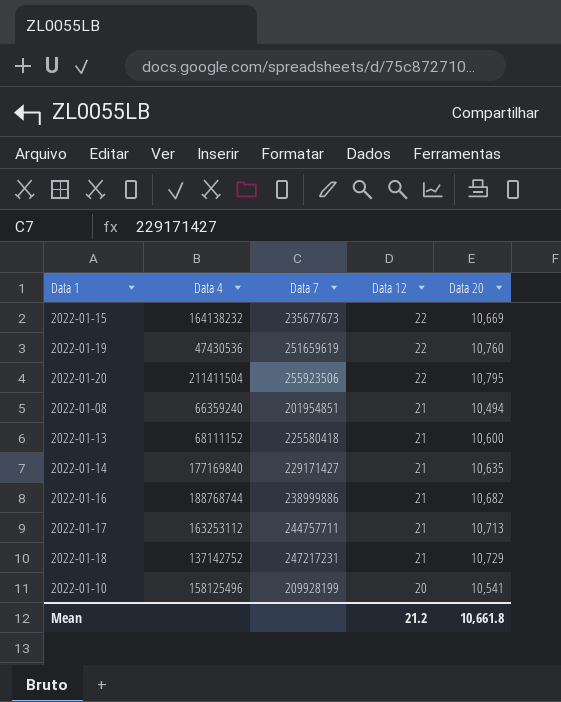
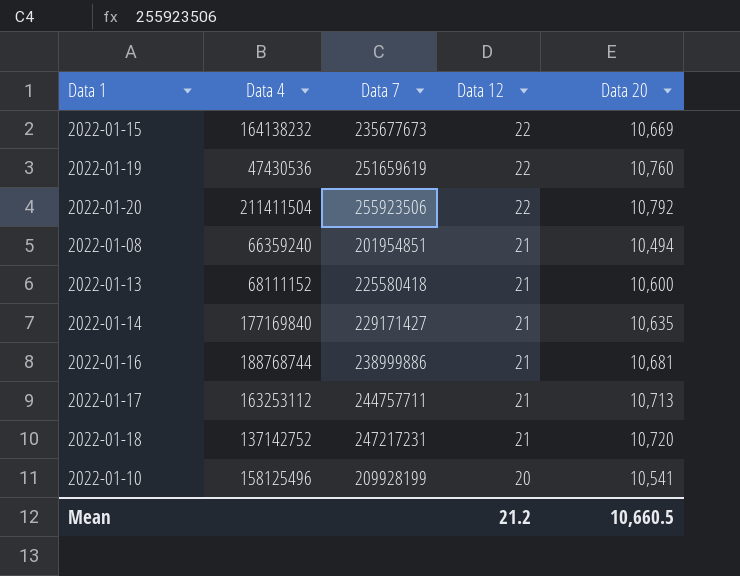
2022-01-20 | Data 20: 10,795 -> 10,792
2022-01-16 | Data 20: 10,682 -> 10,681
2022-01-18 | Data 20: 10,729 -> 10,720
Mean | Data 20: 10,661.8 -> 10,660.5

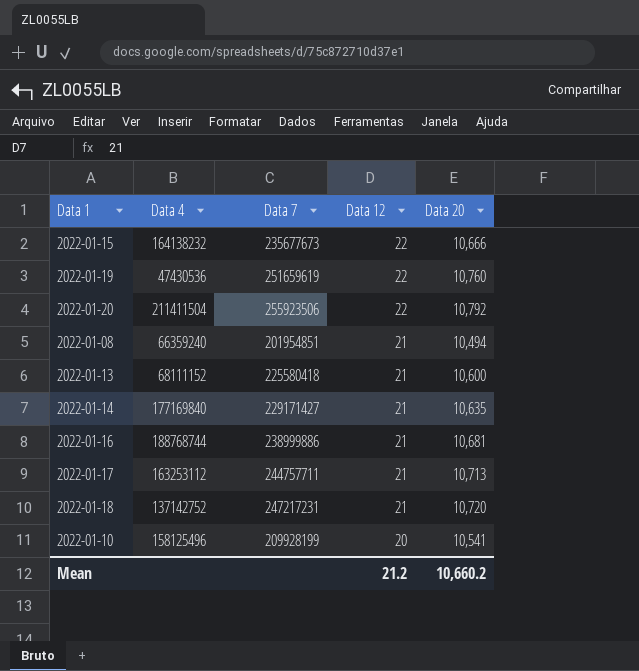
2022-01-15 | Data 20: 10,669 -> 10,666
Mean | Data 20: 10,660.5 -> 10,660.2

